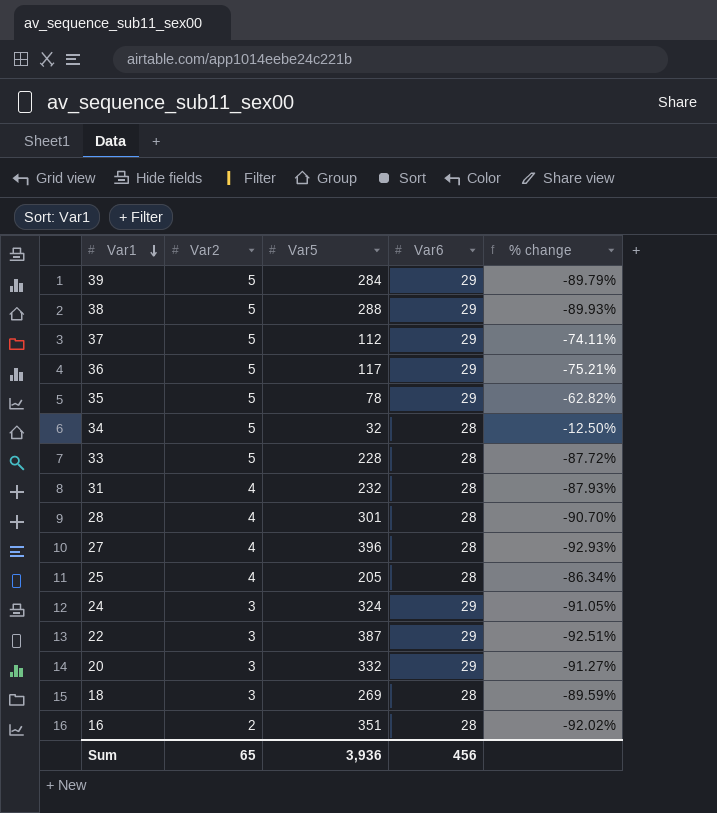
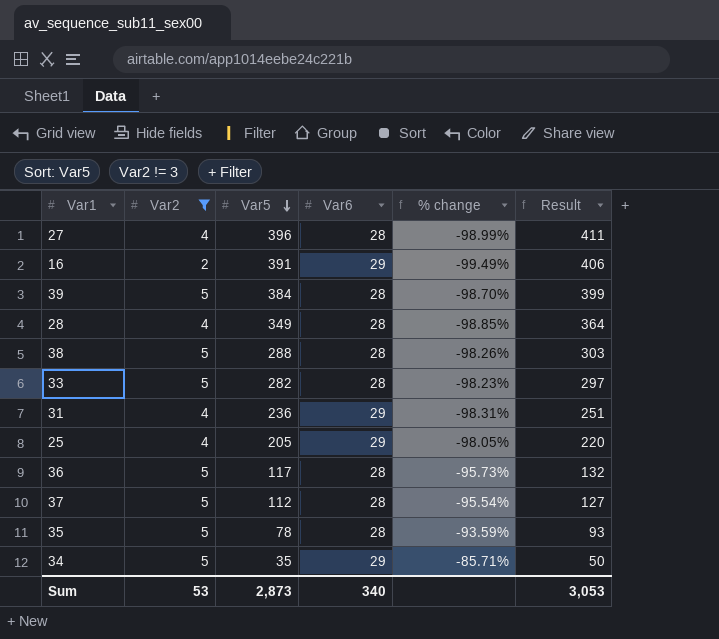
filter: none -> Var2 != 3
row order: Var1 descending -> Var5 descending
column % change | formula: ([Var6] - [Var5]) / [Var5] -> ([Var2] - [Var5]) / [Var5]
column Result | formula: none -> [Var5] + 15
16 | Var5: 351 -> 391
16 | Var6: 28 -> 29
39 | Var5: 284 -> 384
39 | Var6: 29 -> 28
28 | Var5: 301 -> 349
38 | Var6: 29 -> 28
33 | Var5: 228 -> 282
31 | Var5: 232 -> 236
31 | Var6: 28 -> 29
25 | Var6: 28 -> 29
36 | Var6: 29 -> 28
37 | Var6: 29 -> 28
35 | Var6: 29 -> 28
34 | Var5: 32 -> 35
34 | Var6: 28 -> 29
Sum | Var2: 65 -> 53
Sum | Var5: 3,936 -> 2,873
Sum | Var6: 456 -> 340

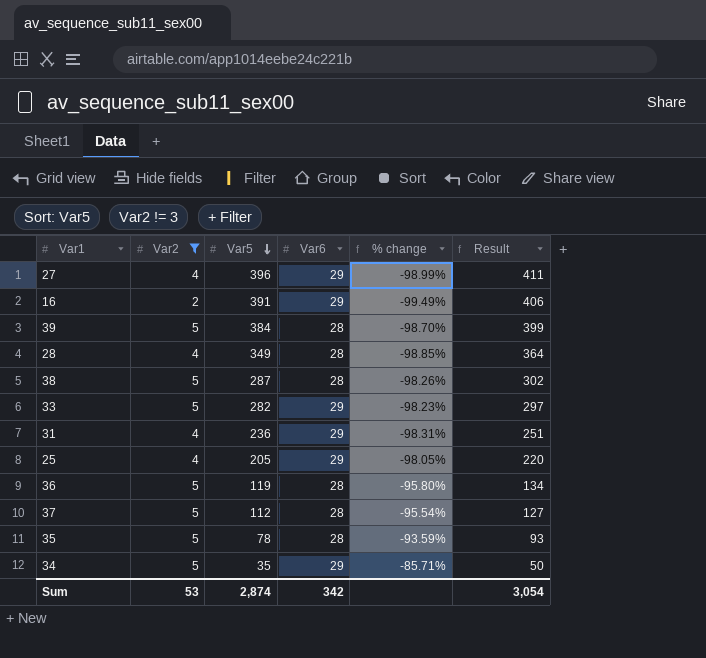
27 | Var6: 28 -> 29
38 | Var5: 288 -> 287
38 | Result: 303 -> 302
33 | Var6: 28 -> 29
36 | Var5: 117 -> 119
36 | % change: -95.73% -> -95.80%
36 | Result: 132 -> 134
Sum | Var5: 2,873 -> 2,874
Sum | Var6: 340 -> 342
Sum | Result: 3,053 -> 3,054

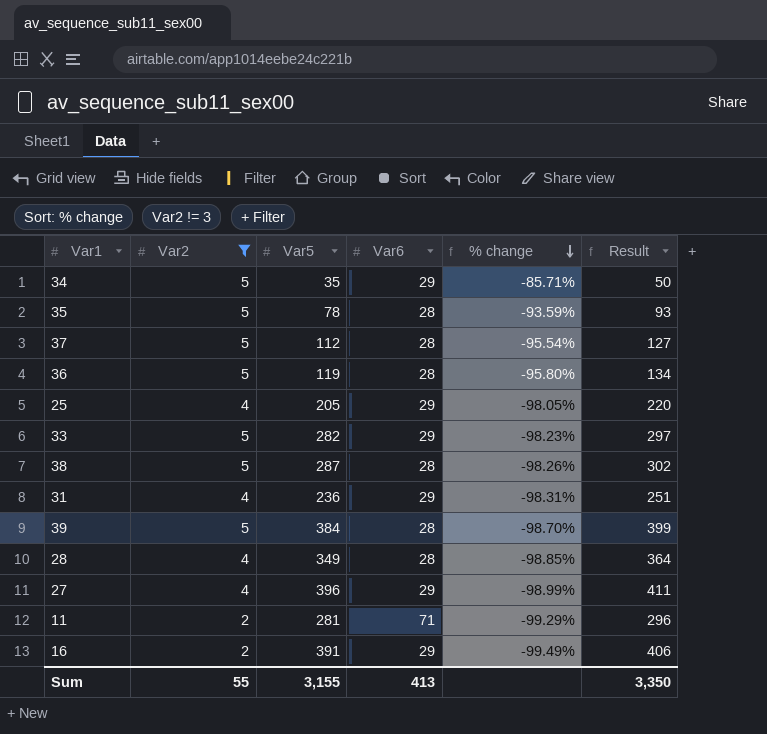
row order: Var5 descending -> % change descending
row 11: none -> 2 | 281 | 71 | -99.29% | 296
Sum | Var2: 53 -> 55
Sum | Var5: 2,874 -> 3,155
Sum | Var6: 342 -> 413
Sum | Result: 3,054 -> 3,350

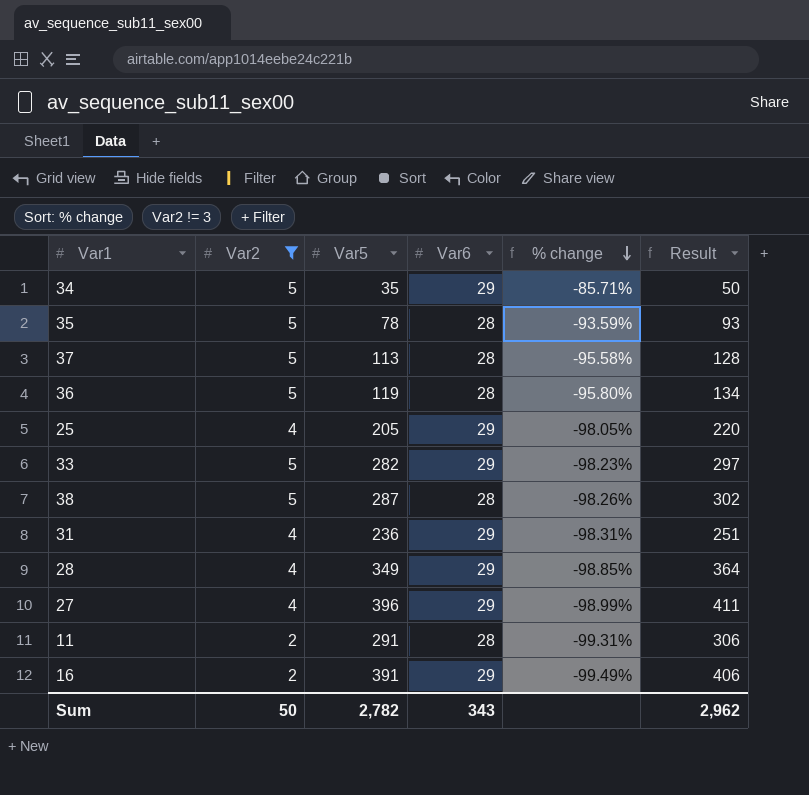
row 39: 5 | 384 | 28 | -98.70% | 399 -> none
37 | Var5: 112 -> 113
37 | % change: -95.54% -> -95.58%
37 | Result: 127 -> 128
28 | Var6: 28 -> 29
11 | Var5: 281 -> 291
11 | Var6: 71 -> 28
11 | % change: -99.29% -> -99.31%
11 | Result: 296 -> 306
Sum | Var2: 55 -> 50
Sum | Var5: 3,155 -> 2,782
Sum | Var6: 413 -> 343
Sum | Result: 3,350 -> 2,962

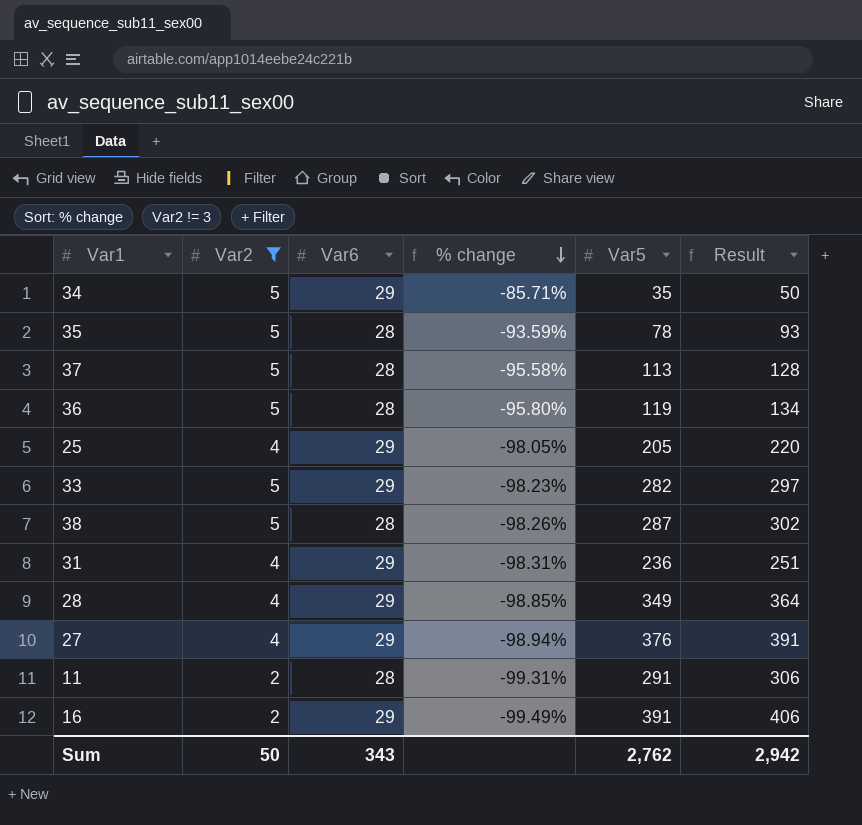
column Var5 | position: 3 -> 5
27 | % change: -98.99% -> -98.94%
27 | Var5: 396 -> 376
27 | Result: 411 -> 391
Sum | Var5: 2,782 -> 2,762
Sum | Result: 2,962 -> 2,942

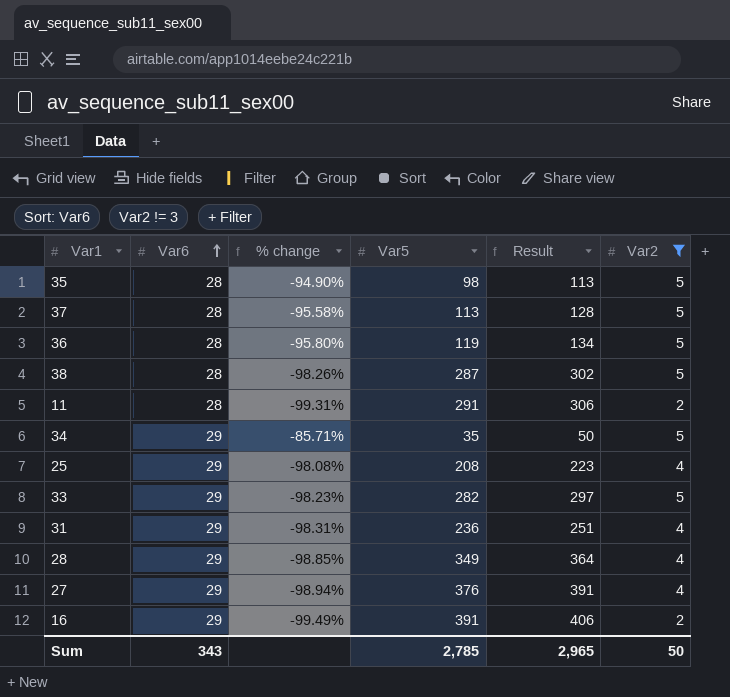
row order: % change descending -> Var6 ascending
column Var2 | position: 2 -> 6
35 | % change: -93.59% -> -94.90%
35 | Var5: 78 -> 98
35 | Result: 93 -> 113
25 | % change: -98.05% -> -98.08%
25 | Var5: 205 -> 208
25 | Result: 220 -> 223
Sum | Var5: 2,762 -> 2,785
Sum | Result: 2,942 -> 2,965

